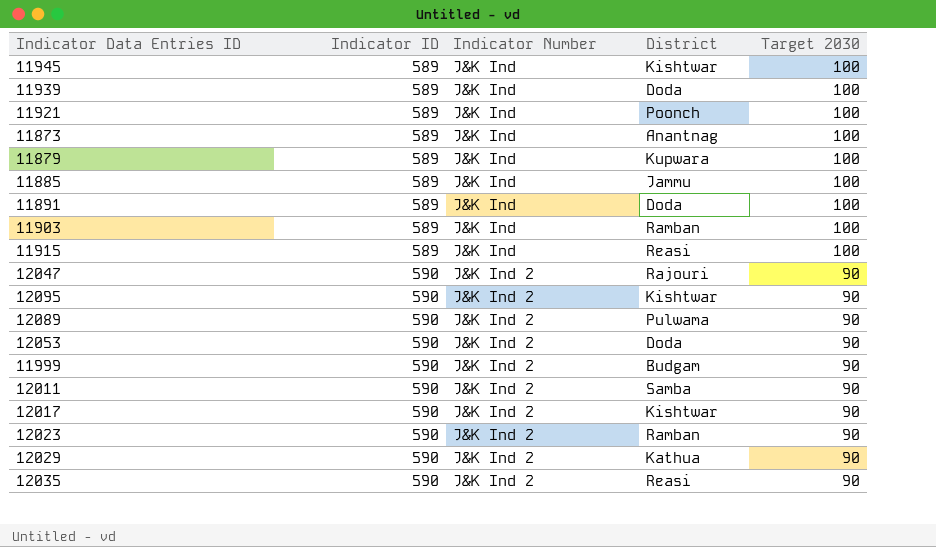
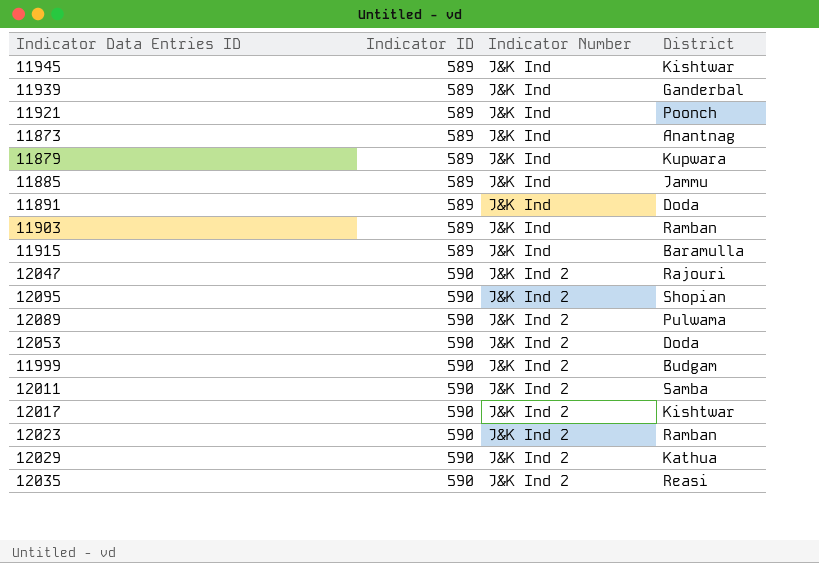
column Target 2030 | position: 5 -> none
11939 | District: Doda -> Ganderbal
11915 | District: Reasi -> Baramulla
12095 | District: Kishtwar -> Shopian

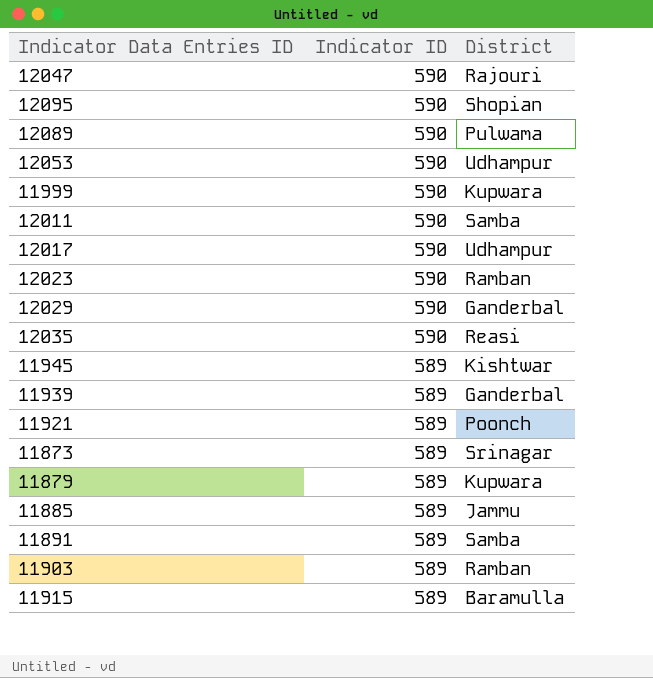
row order: Indicator ID ascending -> Indicator ID descending
column Indicator Number | position: 3 -> none
12053 | District: Doda -> Udhampur
11999 | District: Budgam -> Kupwara
12017 | District: Kishtwar -> Udhampur
12029 | District: Kathua -> Ganderbal
11873 | District: Anantnag -> Srinagar
11891 | District: Doda -> Samba

